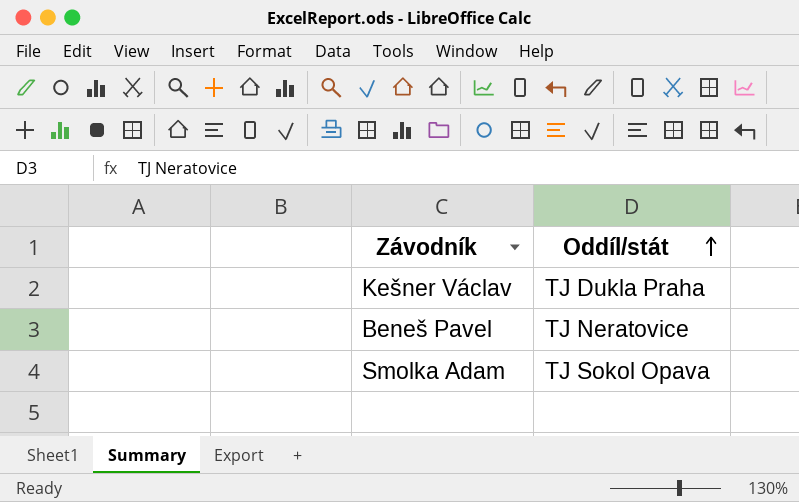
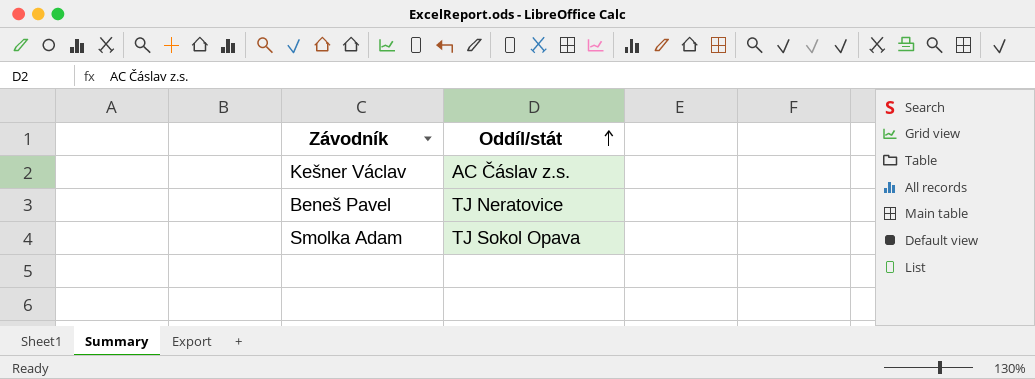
Kešner Václav | Oddíl/stát: TJ Dukla Praha -> AC Čáslav z.s.

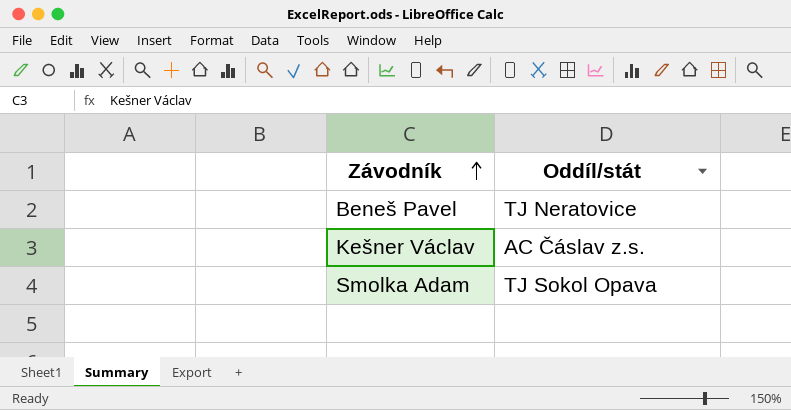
row order: Oddíl/stát ascending -> Závodník ascending

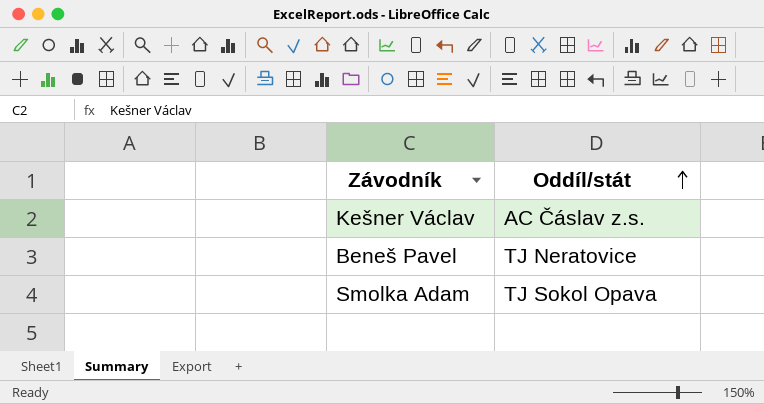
row order: Závodník ascending -> Oddíl/stát ascending

